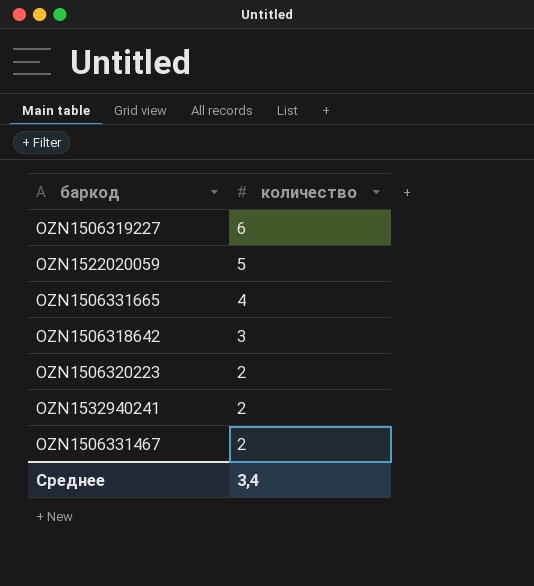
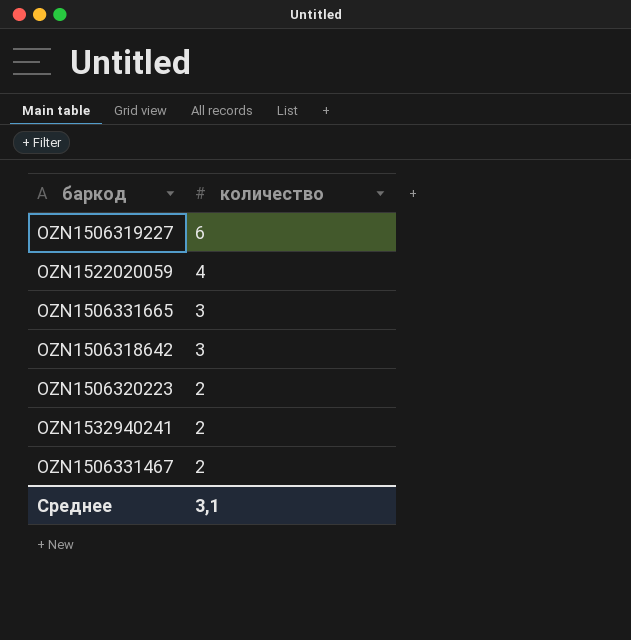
OZN1522020059 | количество: 5 -> 4
OZN1506331665 | количество: 4 -> 3
Среднее | количество: 3,4 -> 3,1

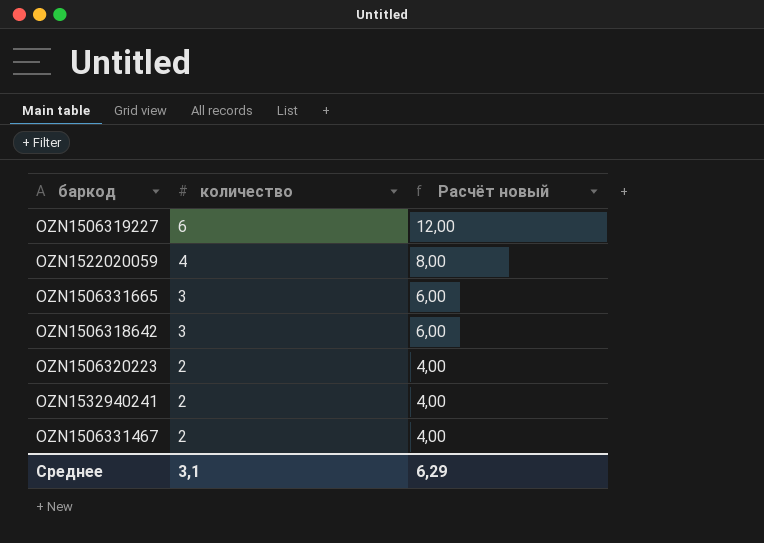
column Расчёт новый | formula: none -> [количество] * 2

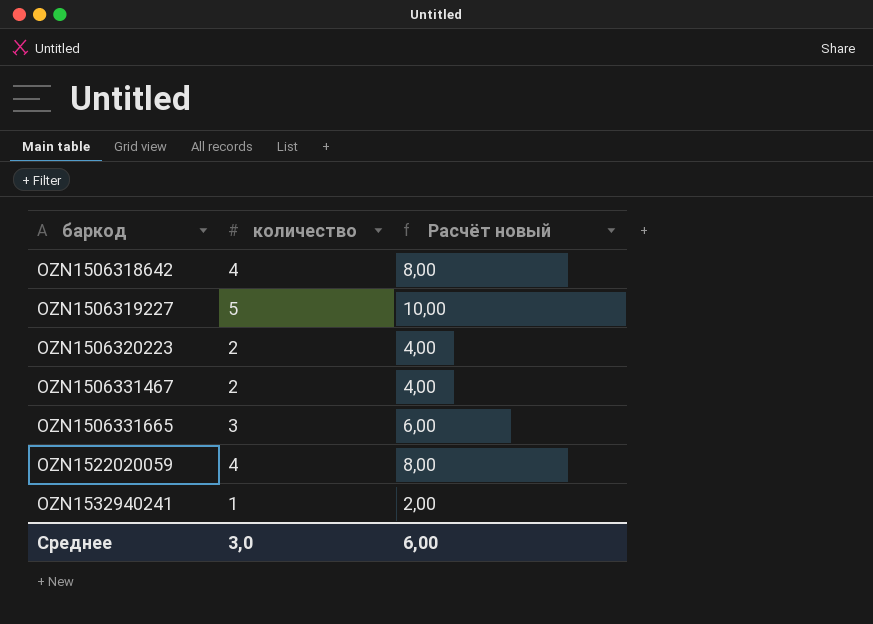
row order: количество descending -> баркод ascending
OZN1506318642 | количество: 3 -> 4
OZN1506318642 | Расчёт новый: 6,00 -> 8,00
OZN1506319227 | количество: 6 -> 5
OZN1506319227 | Расчёт новый: 12,00 -> 10,00
OZN1532940241 | количество: 2 -> 1
OZN1532940241 | Расчёт новый: 4,00 -> 2,00
Среднее | количество: 3,1 -> 3,0
Среднее | Расчёт новый: 6,29 -> 6,00

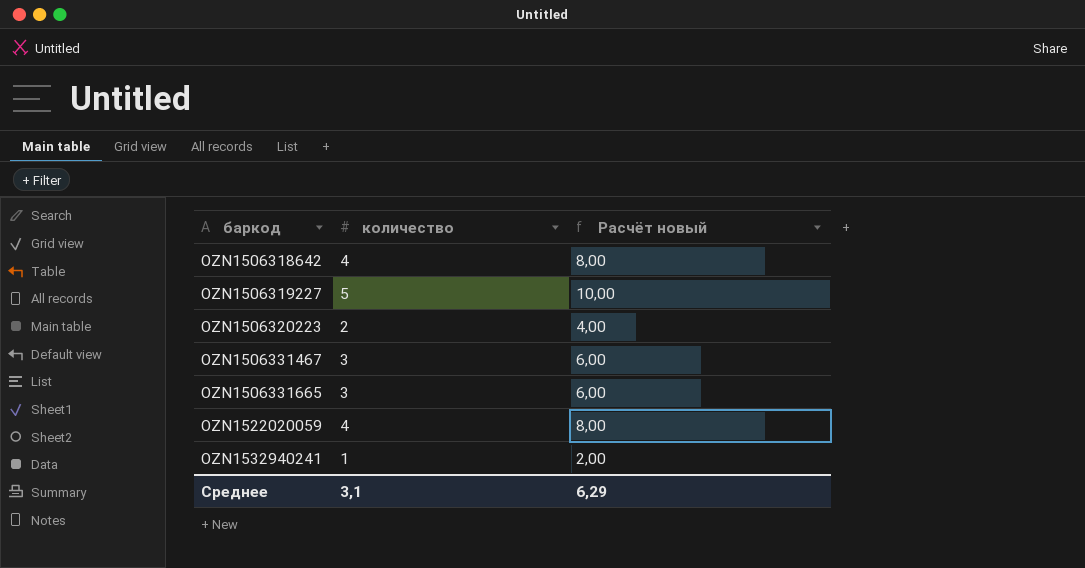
OZN1506331467 | количество: 2 -> 3
OZN1506331467 | Расчёт новый: 4,00 -> 6,00
Среднее | количество: 3,0 -> 3,1
Среднее | Расчёт новый: 6,00 -> 6,29

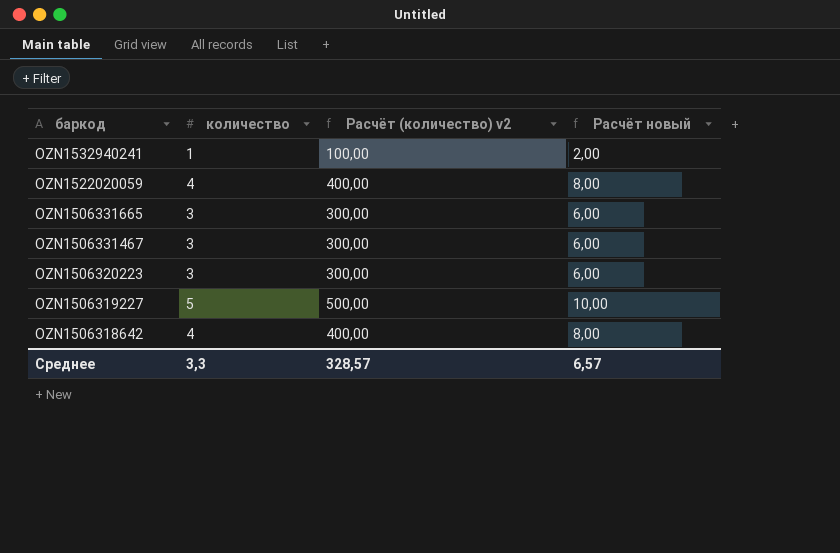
row order: баркод ascending -> баркод descending
column Расчёт (количество) v2 | formula: none -> [количество] * 100
OZN1506320223 | количество: 2 -> 3
OZN1506320223 | Расчёт новый: 4,00 -> 6,00
Среднее | количество: 3,1 -> 3,3
Среднее | Расчёт новый: 6,29 -> 6,57

